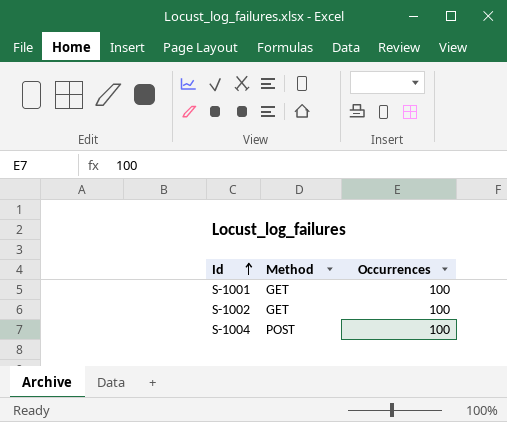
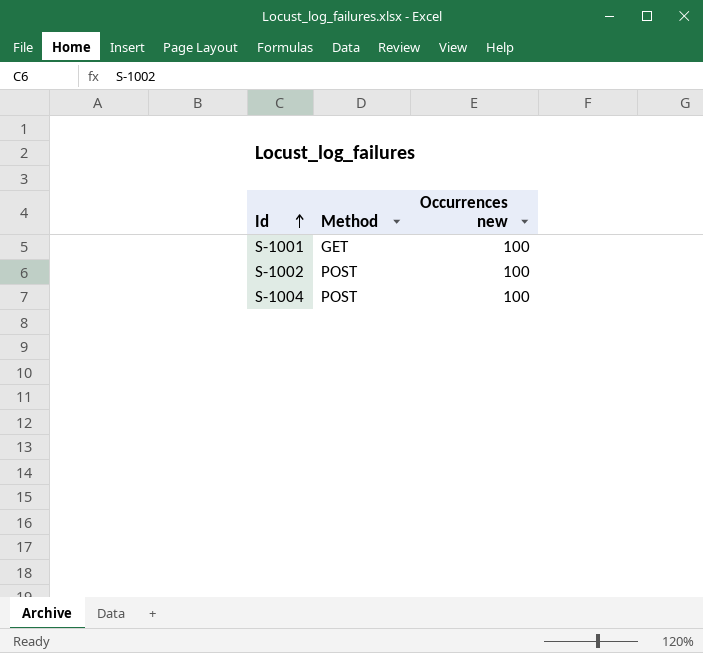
column name: Occurrences -> Occurrences new
S-1002 | Method: GET -> POST

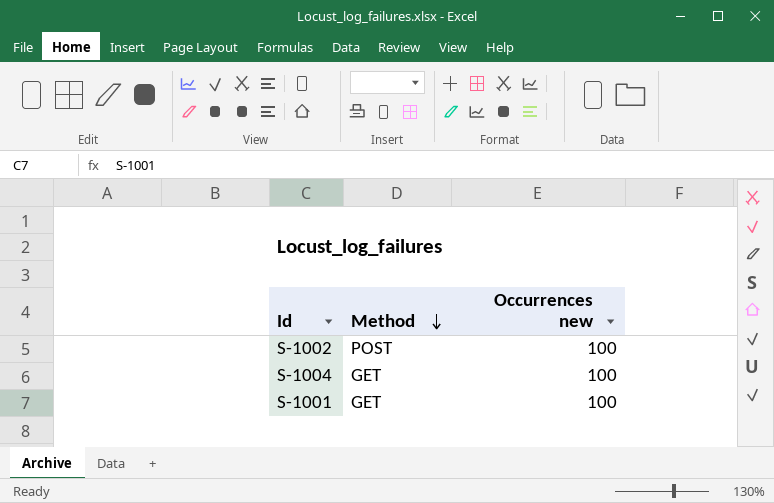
row order: Id ascending -> Method descending
S-1004 | Method: POST -> GET

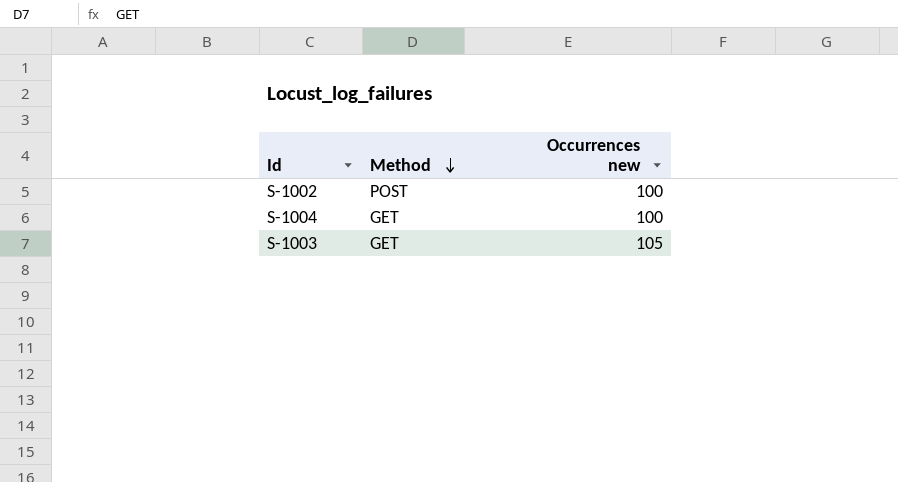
row S-1001: GET | 100 -> none
row S-1003: none -> GET | 105

